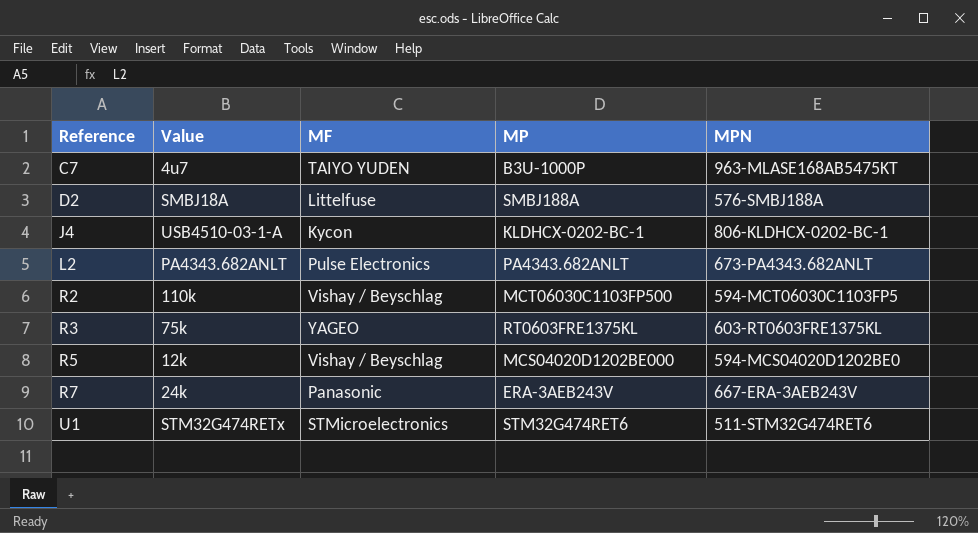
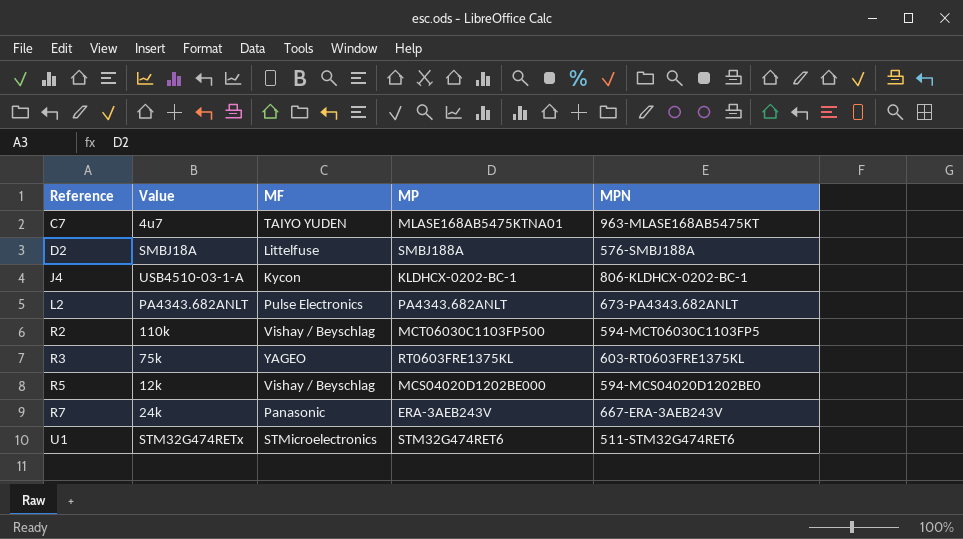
C7 | MP: B3U-1000P -> MLASE168AB5475KTNA01

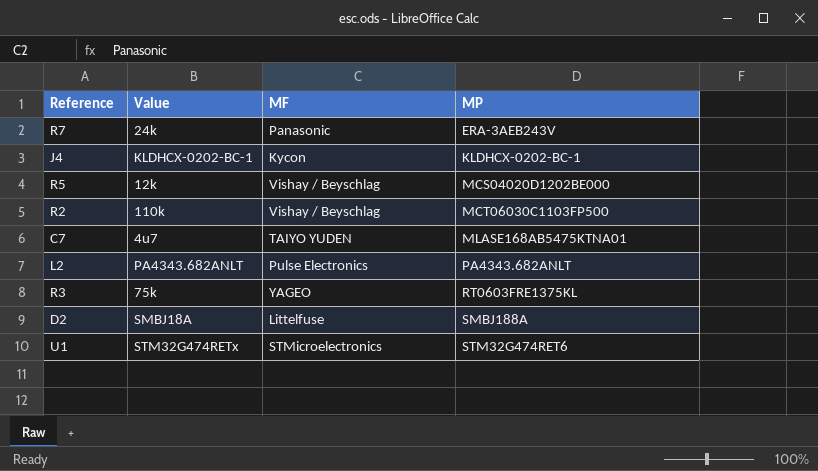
row order: Reference ascending -> MP ascending
column MPN | position: 5 -> none
J4 | Value: USB4510-03-1-A -> KLDHCX-0202-BC-1

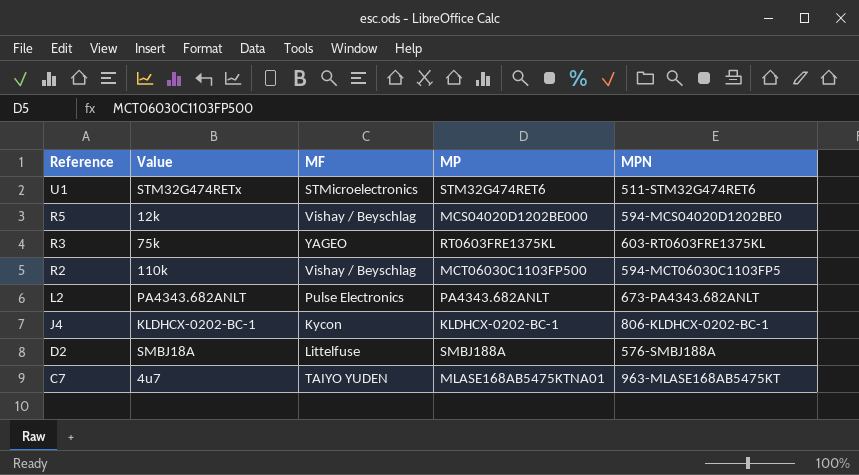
row order: MP ascending -> Reference descending
column MPN | position: none -> 5
row R7: 24k | Panasonic | ERA-3AEB243V -> none

